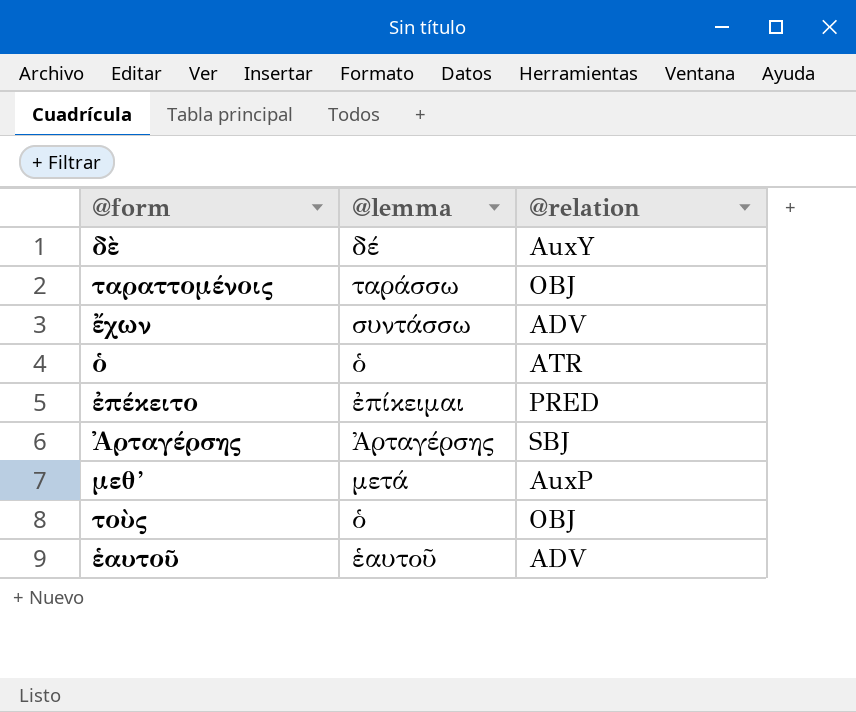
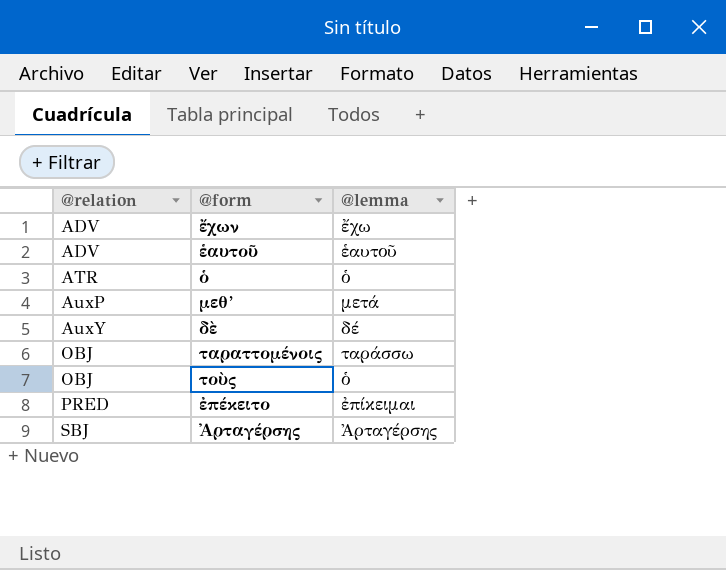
row order: none -> @relation ascending
column @relation | position: 3 -> 1
ἔχων | @lemma: συντάσσω -> ἔχω

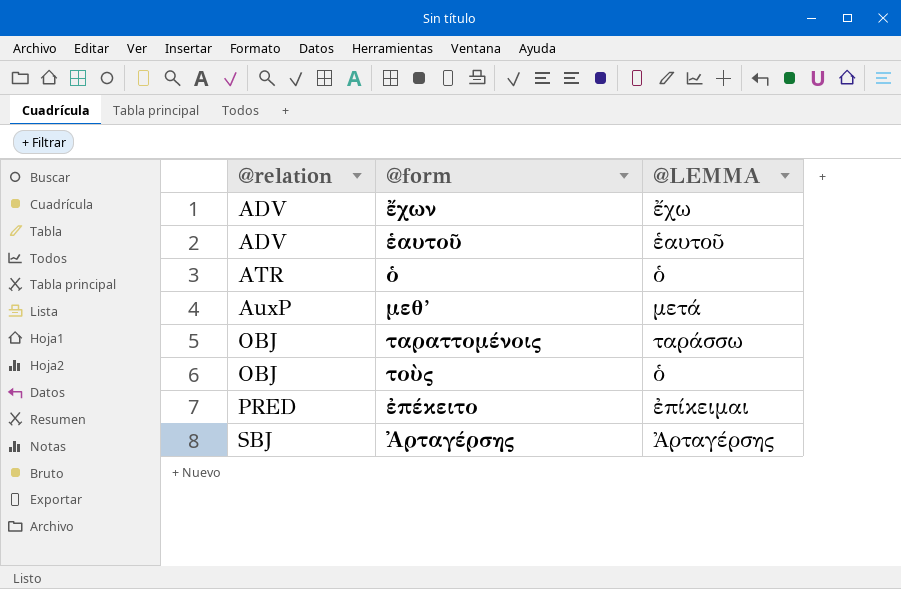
column name: @lemma -> @LEMMA
row δὲ: AuxY | δέ -> none

